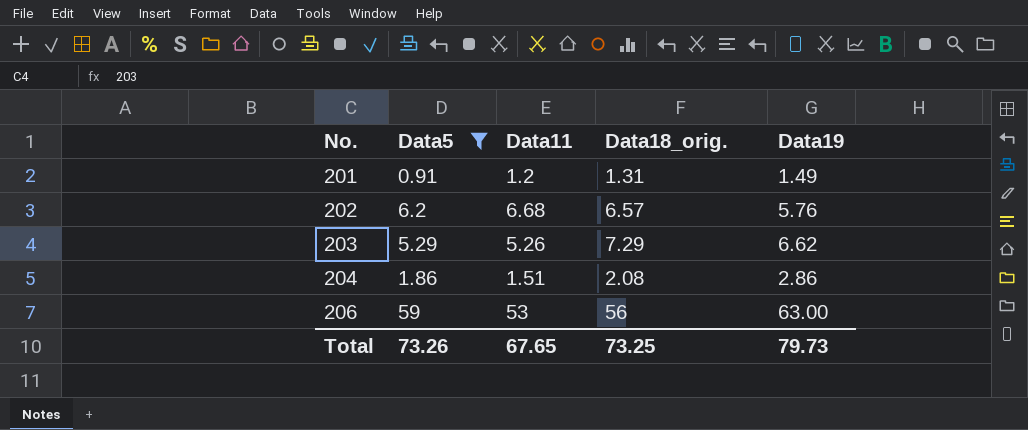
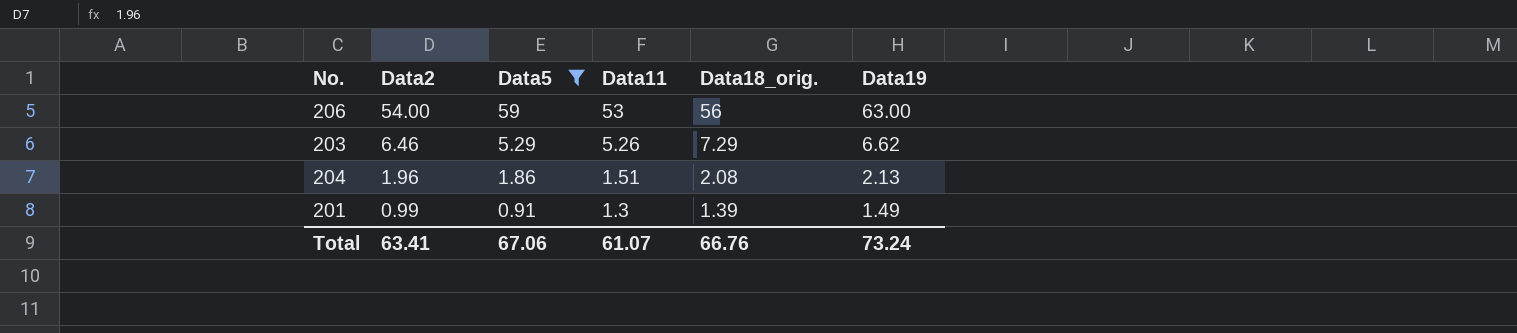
row order: No. ascending -> Data2 descending
column Data2 | position: none -> 2
row 202: 6.2 | 6.68 | 6.57 | 5.76 -> none
204 | Data19: 2.86 -> 2.13
201 | Data11: 1.2 -> 1.3
201 | Data18_orig.: 1.31 -> 1.39
Total | Data5: 73.26 -> 67.06
Total | Data11: 67.65 -> 61.07
Total | Data18_orig.: 73.25 -> 66.76
Total | Data19: 79.73 -> 73.24

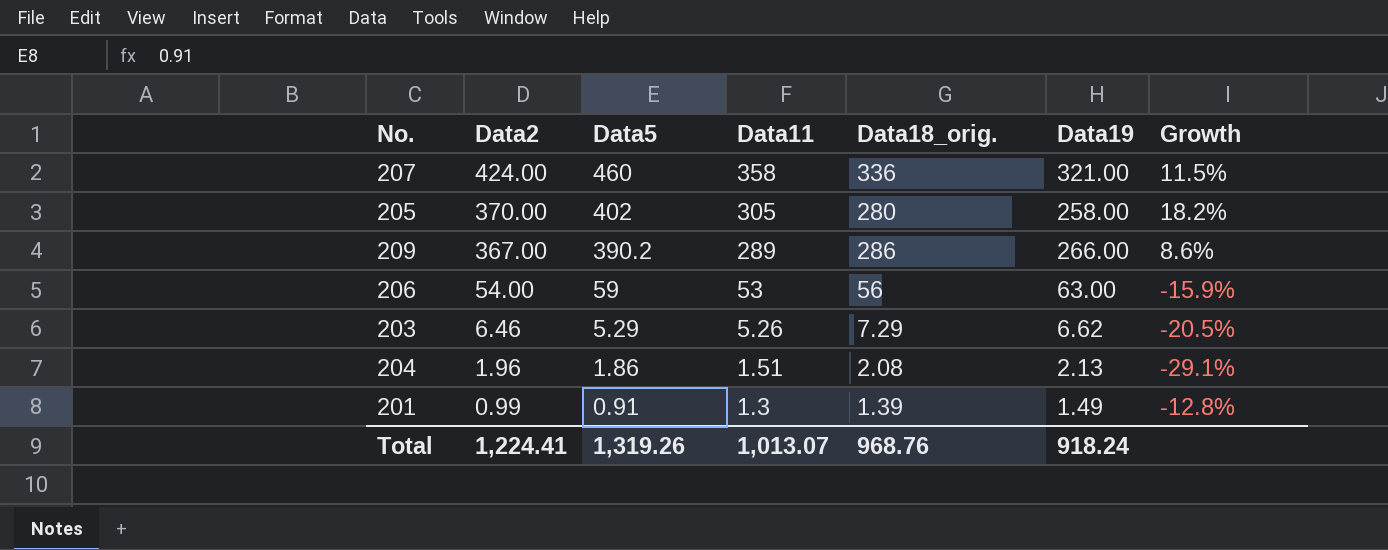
filter: Data5 <= 59 -> none
column Growth | formula: none -> ([Data11] - [Data19]) / [Data19]
Total | Data2: 63.41 -> 1,224.41
Total | Data5: 67.06 -> 1,319.26
Total | Data11: 61.07 -> 1,013.07
Total | Data18_orig.: 66.76 -> 968.76
Total | Data19: 73.24 -> 918.24

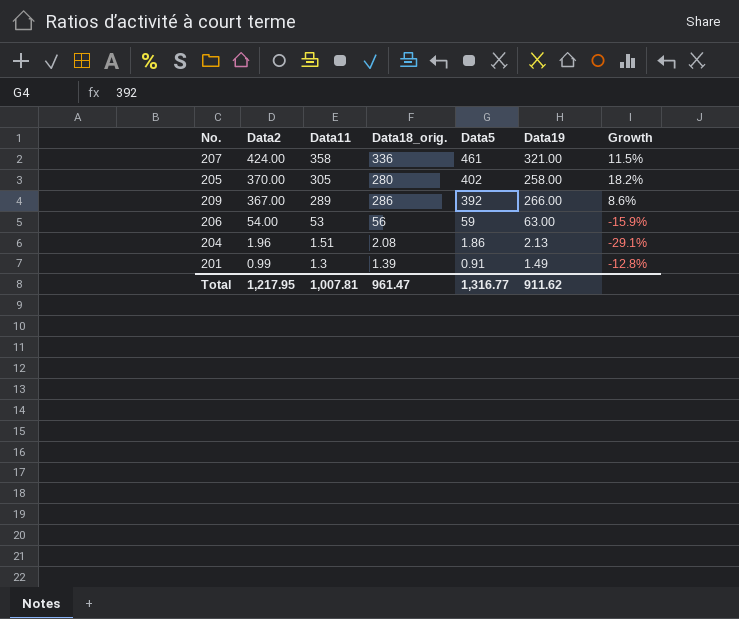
column Data5 | position: 3 -> 5
row 203: 6.46 | 5.29 | 5.26 | 7.29 | 6.62 | -20.5% -> none
207 | Data5: 460 -> 461
209 | Data5: 390.2 -> 392
Total | Data2: 1,224.41 -> 1,217.95
Total | Data11: 1,013.07 -> 1,007.81
Total | Data18_orig.: 968.76 -> 961.47
Total | Data5: 1,319.26 -> 1,316.77
Total | Data19: 918.24 -> 911.62

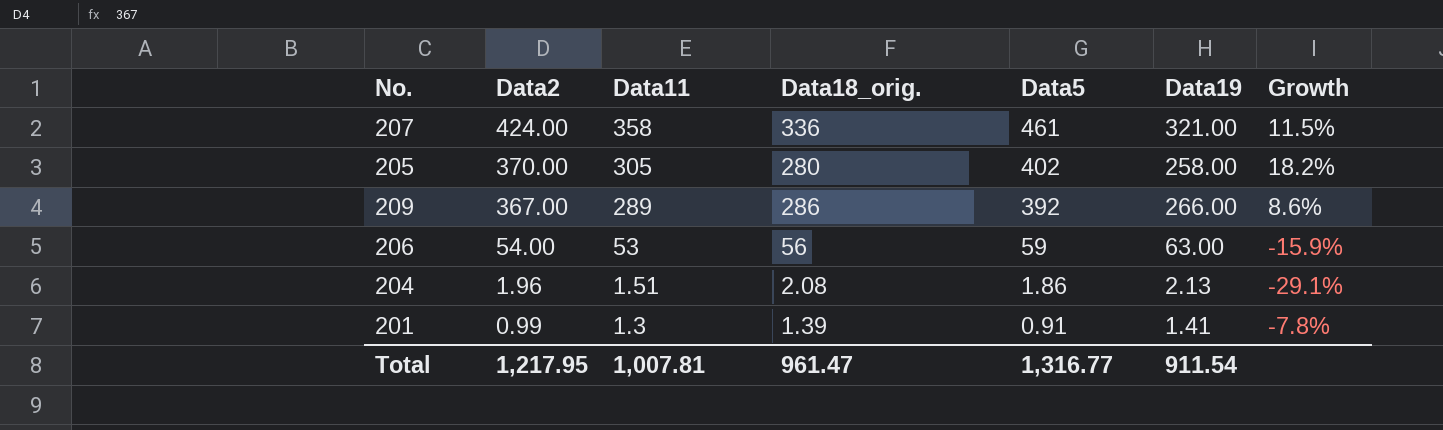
201 | Data19: 1.49 -> 1.41
201 | Growth: -12.8% -> -7.8%
Total | Data19: 911.62 -> 911.54

